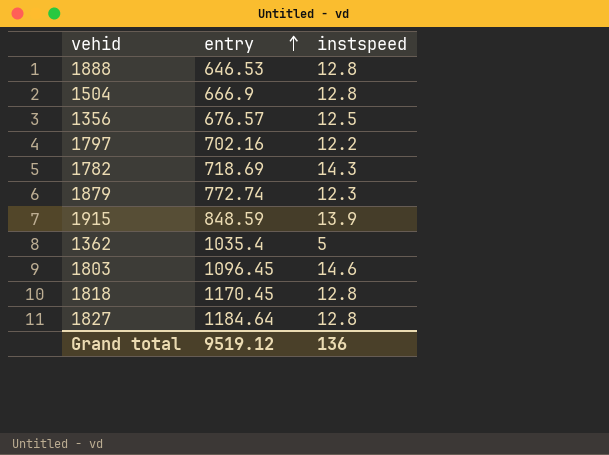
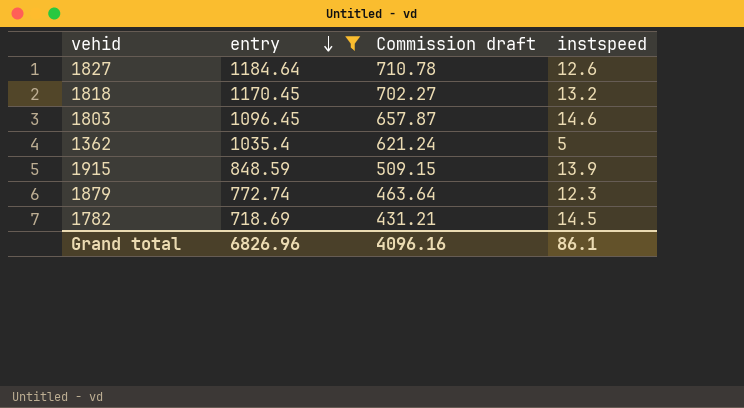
filter: none -> entry >= 718.69
row order: entry ascending -> entry descending
column Commission draft | formula: none -> [entry] * 0.6
1827 | instspeed: 12.8 -> 12.6
1818 | instspeed: 12.8 -> 13.2
1782 | instspeed: 14.3 -> 14.5
Grand total | entry: 9519.12 -> 6826.96
Grand total | instspeed: 136 -> 86.1

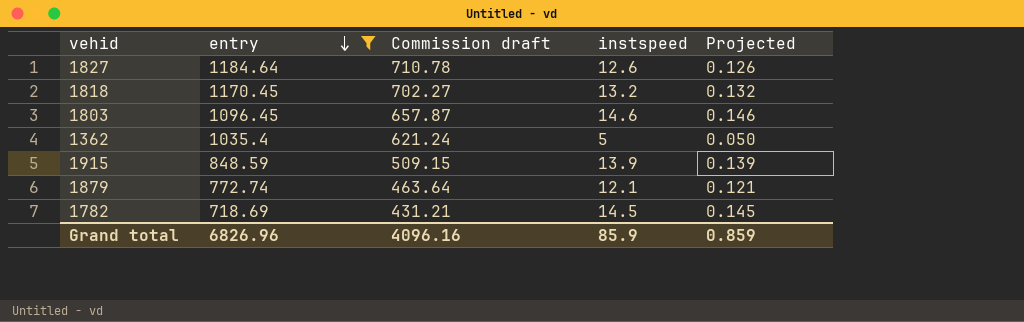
column Projected | formula: none -> [instspeed] * 0.01
1879 | instspeed: 12.3 -> 12.1
Grand total | instspeed: 86.1 -> 85.9

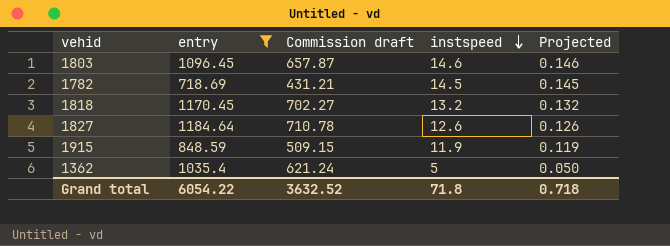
row order: entry descending -> instspeed descending
row 1879: 772.74 | 463.64 | 12.1 | 0.121 -> none
1915 | instspeed: 13.9 -> 11.9
1915 | Projected: 0.139 -> 0.119
Grand total | entry: 6826.96 -> 6054.22
Grand total | Commission draft: 4096.16 -> 3632.52
Grand total | instspeed: 85.9 -> 71.8
Grand total | Projected: 0.859 -> 0.718

